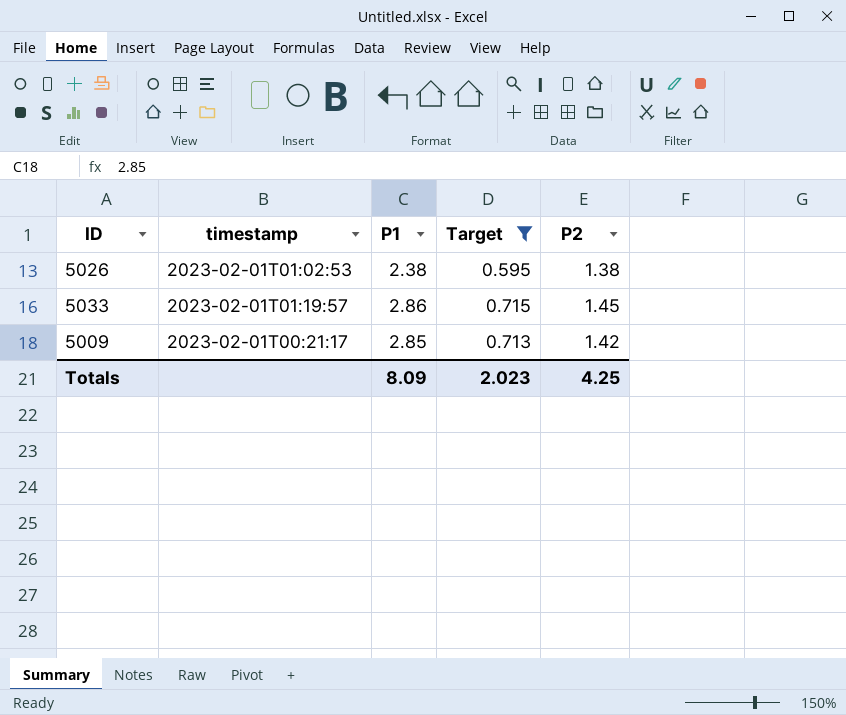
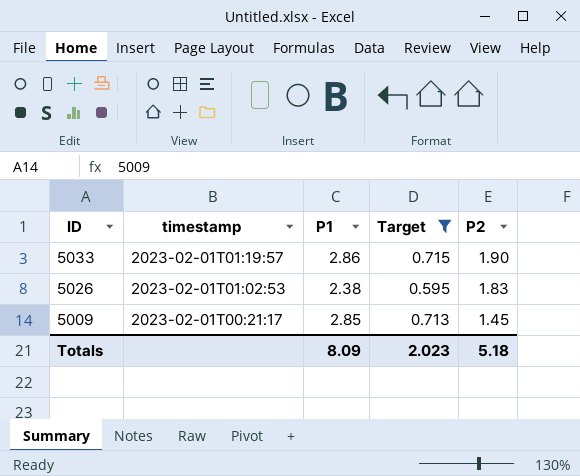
row order: none -> ID descending
5033 | P2: 1.45 -> 1.90
5026 | P2: 1.38 -> 1.83
5009 | P2: 1.42 -> 1.45
Totals | P2: 4.25 -> 5.18

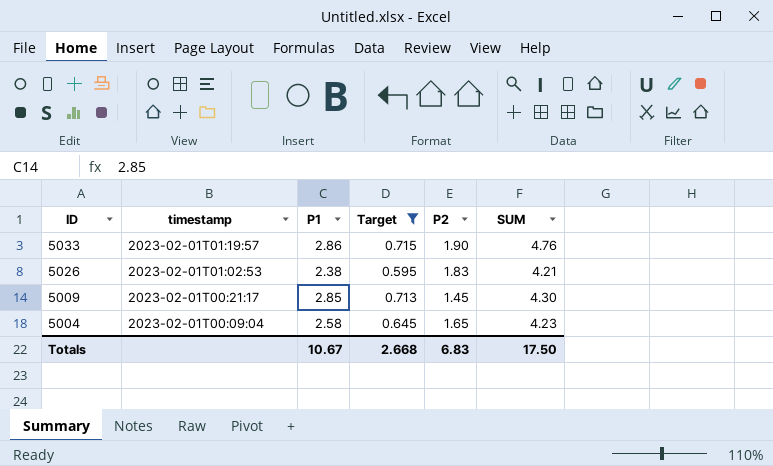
column SUM | formula: none -> [P1] + [P2]
row 5004: none -> 2023-02-01T00:09:04 | 2.58 | 0.645 | 1.65 | 4.23
Totals | P1: 8.09 -> 10.67
Totals | Target: 2.023 -> 2.668
Totals | P2: 5.18 -> 6.83

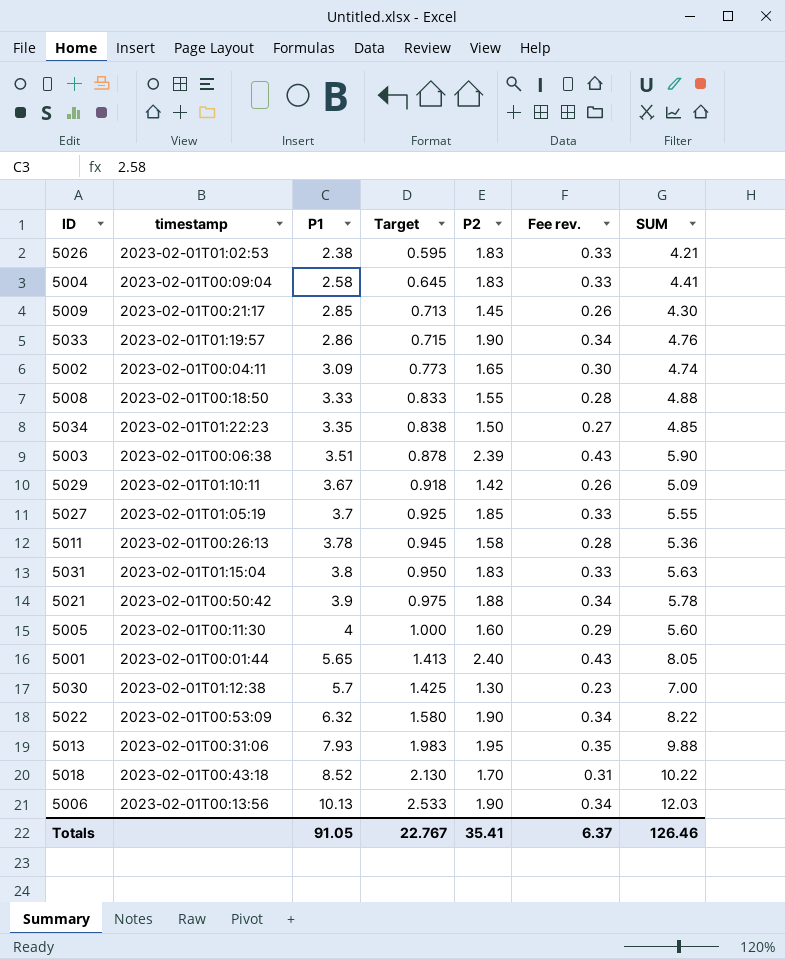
filter: Target <= 0.715 -> none
row order: ID descending -> P1 ascending
column Fee rev. | formula: none -> [P2] * 0.18
5004 | P2: 1.65 -> 1.83
5004 | SUM: 4.23 -> 4.41
Totals | P1: 10.67 -> 91.05
Totals | Target: 2.668 -> 22.767
Totals | P2: 6.83 -> 35.41
Totals | SUM: 17.50 -> 126.46

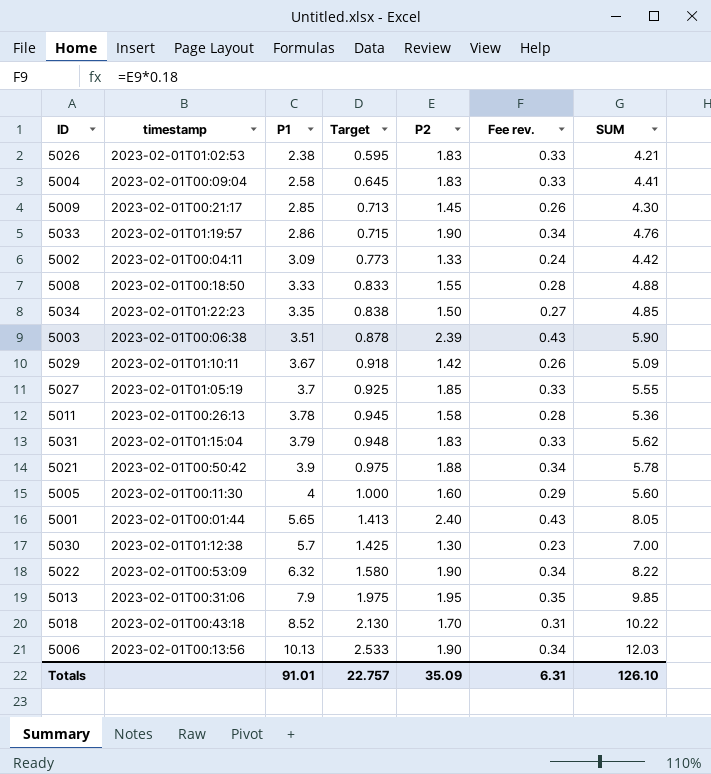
5002 | P2: 1.65 -> 1.33
5002 | Fee rev.: 0.30 -> 0.24
5002 | SUM: 4.74 -> 4.42
5031 | P1: 3.8 -> 3.79
5031 | Target: 0.950 -> 0.948
5031 | SUM: 5.63 -> 5.62
5013 | P1: 7.93 -> 7.9
5013 | Target: 1.983 -> 1.975
5013 | SUM: 9.88 -> 9.85
Totals | P1: 91.05 -> 91.01
Totals | Target: 22.767 -> 22.757
Totals | P2: 35.41 -> 35.09
Totals | Fee rev.: 6.37 -> 6.31
Totals | SUM: 126.46 -> 126.10

